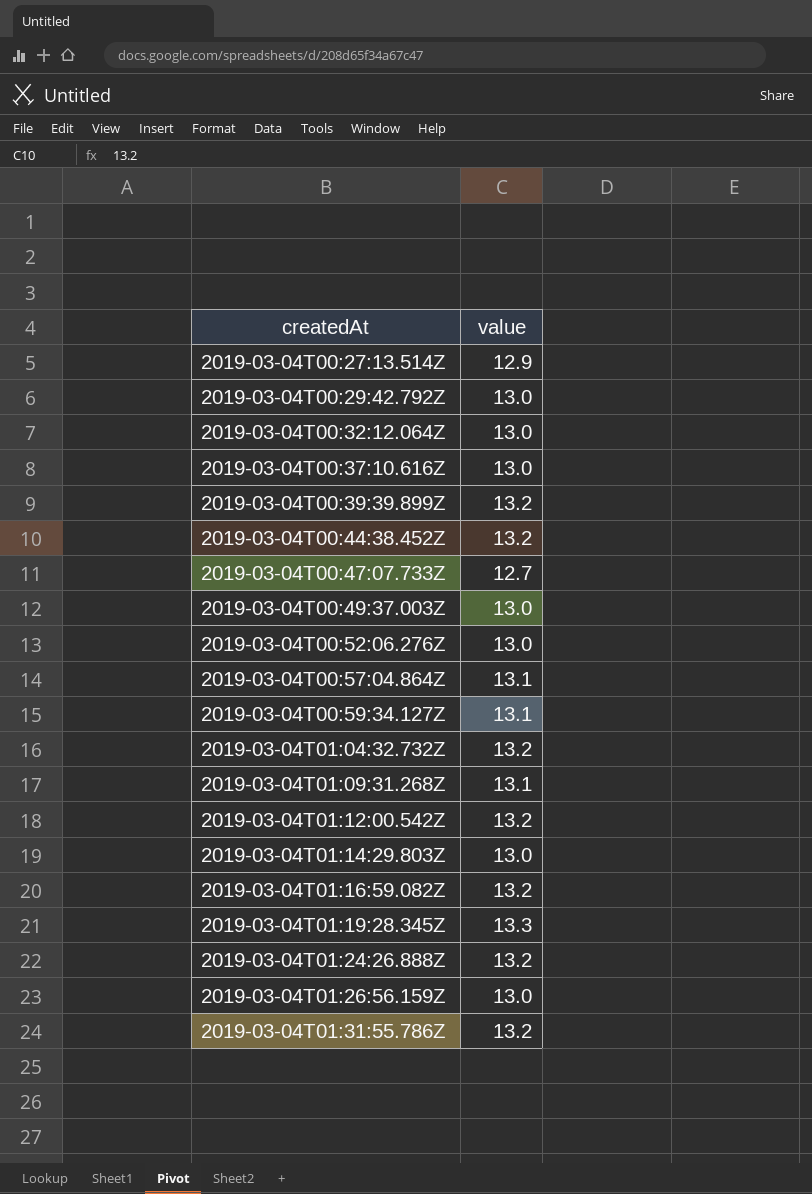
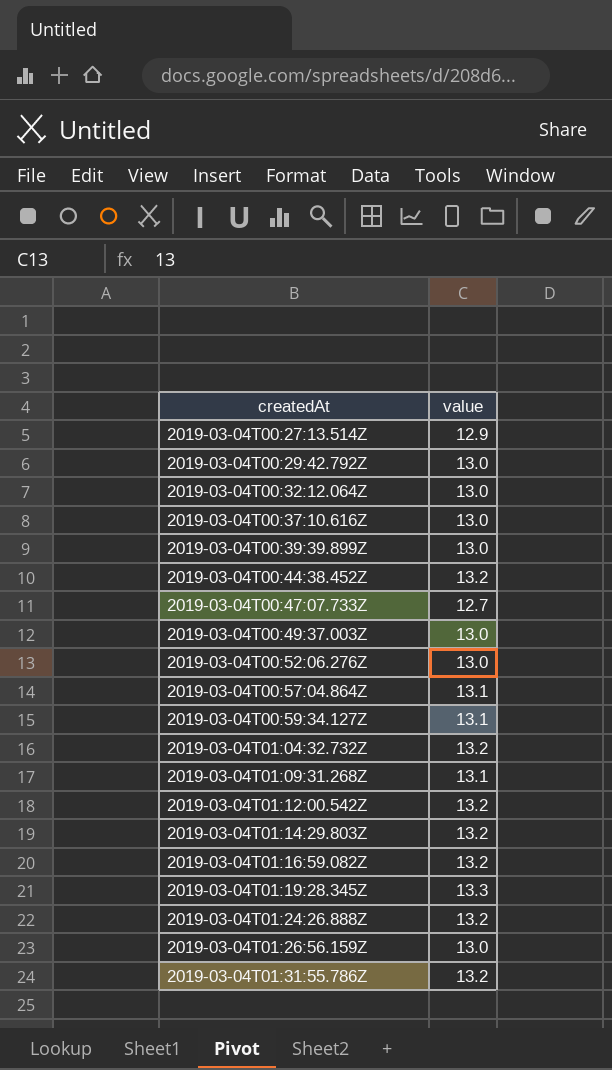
2019-03-04T00:39:39.899Z | value: 13.2 -> 13.0
2019-03-04T01:14:29.803Z | value: 13.0 -> 13.2

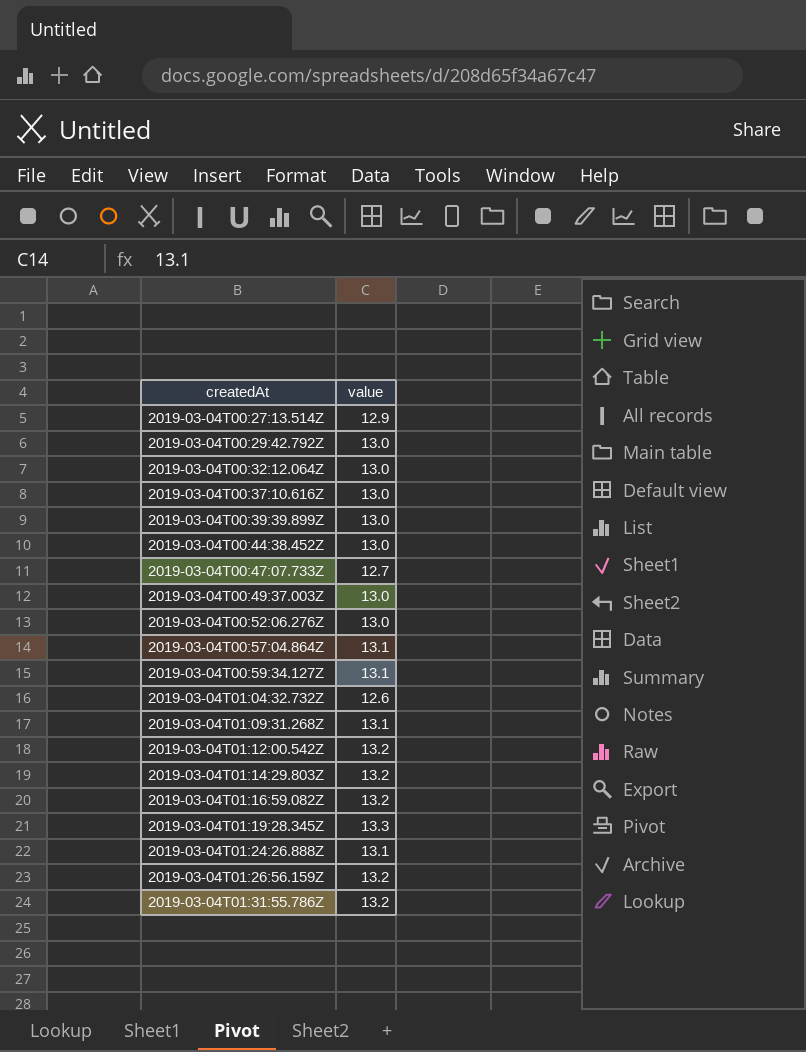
2019-03-04T00:44:38.452Z | value: 13.2 -> 13.0
2019-03-04T01:04:32.732Z | value: 13.2 -> 12.6
2019-03-04T01:24:26.888Z | value: 13.2 -> 13.1
2019-03-04T01:26:56.159Z | value: 13.0 -> 13.2

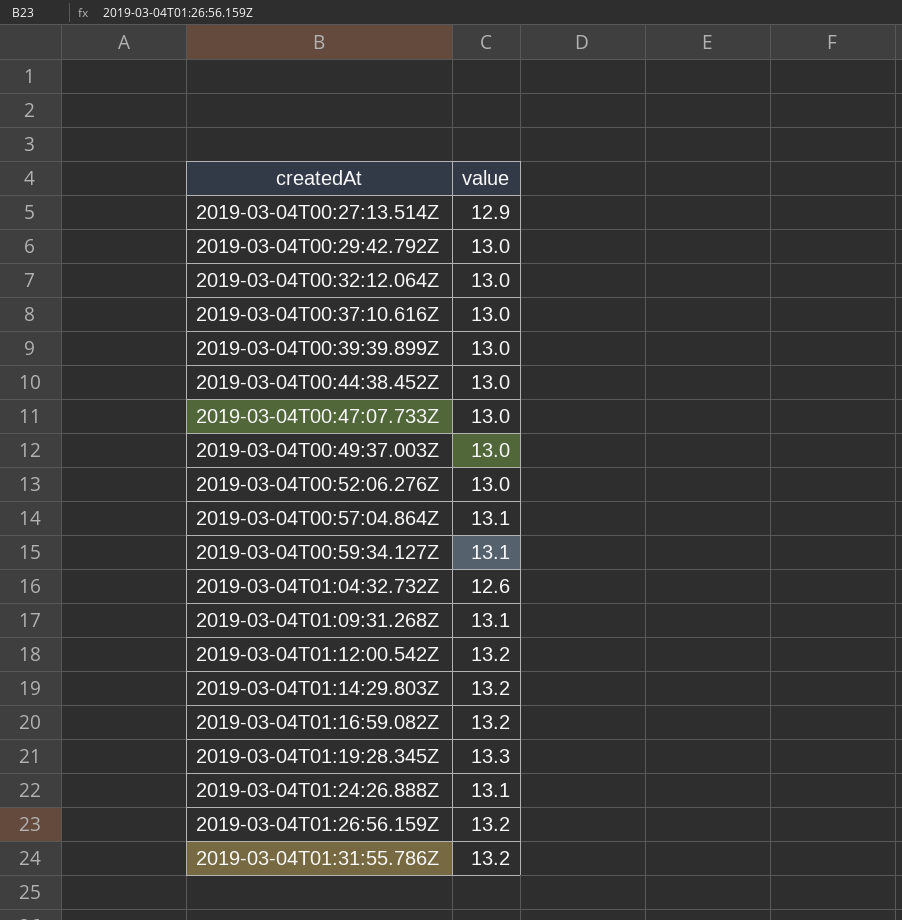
2019-03-04T00:47:07.733Z | value: 12.7 -> 13.0

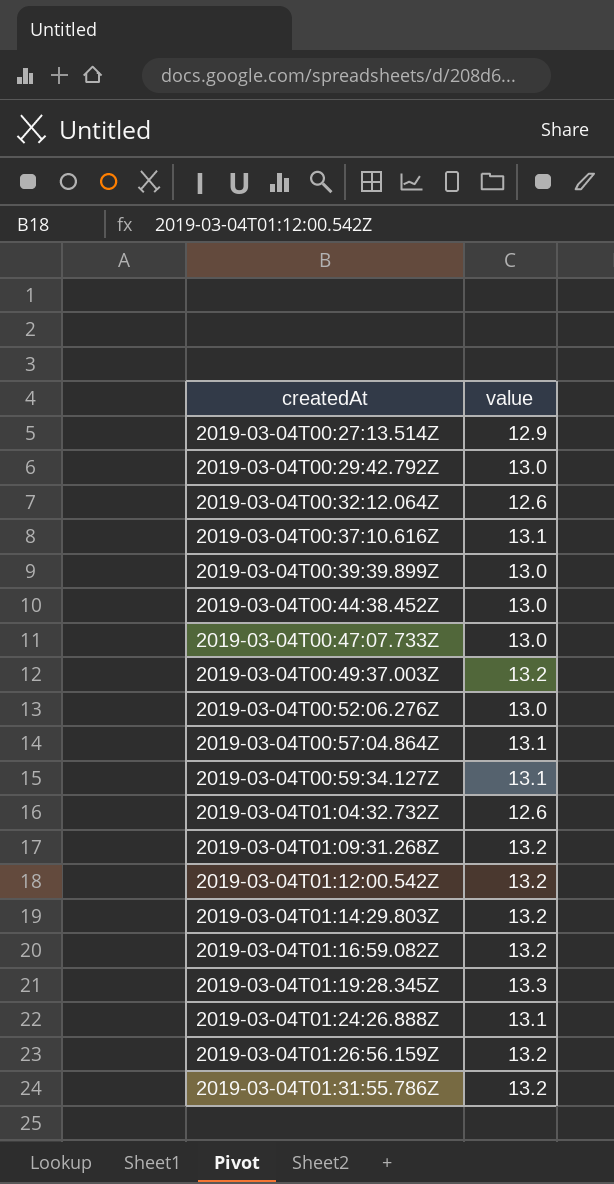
2019-03-04T00:32:12.064Z | value: 13.0 -> 12.6
2019-03-04T00:37:10.616Z | value: 13.0 -> 13.1
2019-03-04T00:49:37.003Z | value: 13.0 -> 13.2
2019-03-04T01:09:31.268Z | value: 13.1 -> 13.2

